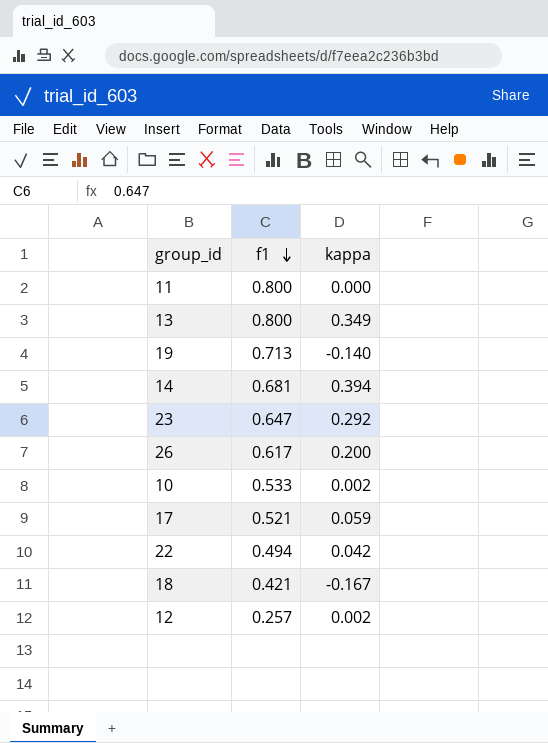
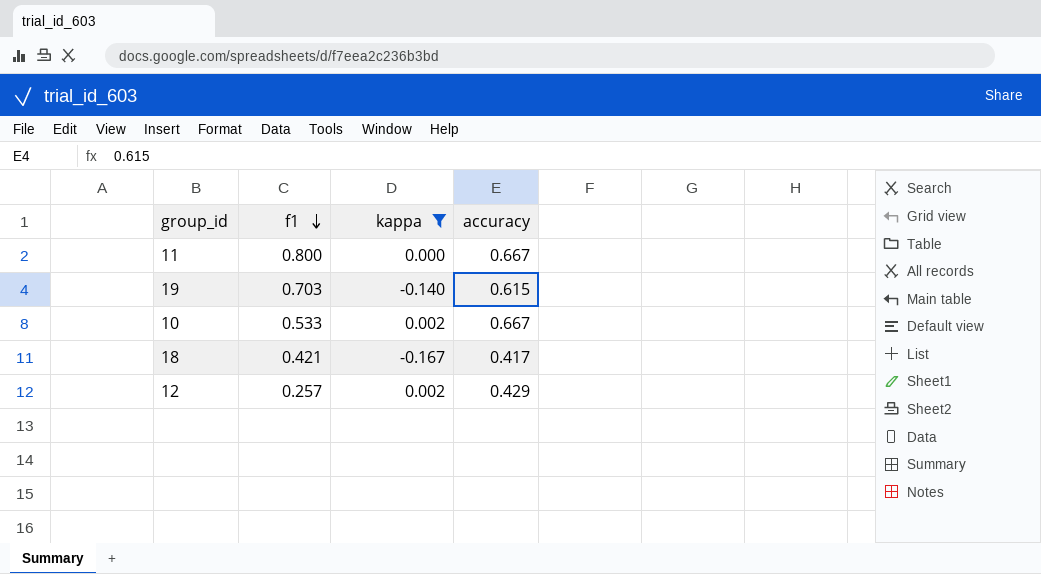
filter: none -> kappa <= 0.002
column accuracy | position: none -> 4
19 | f1: 0.713 -> 0.703

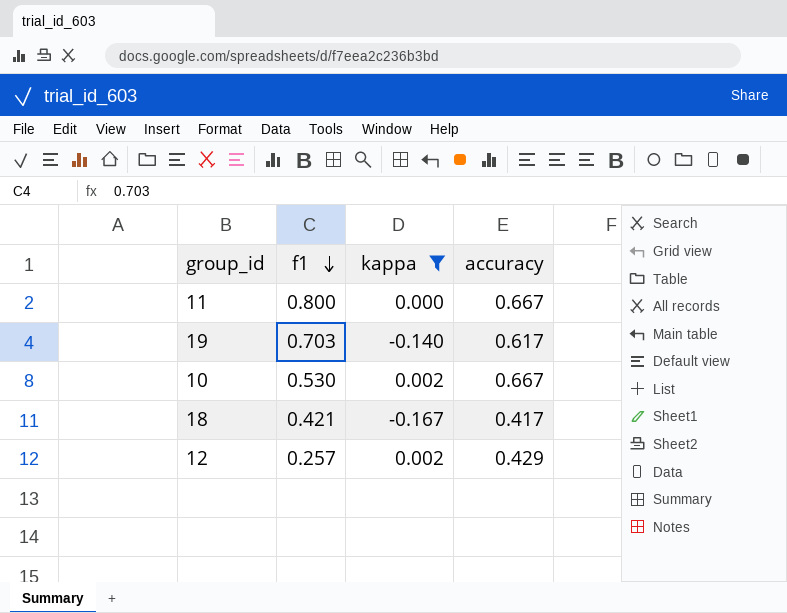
19 | accuracy: 0.615 -> 0.617
10 | f1: 0.533 -> 0.530

